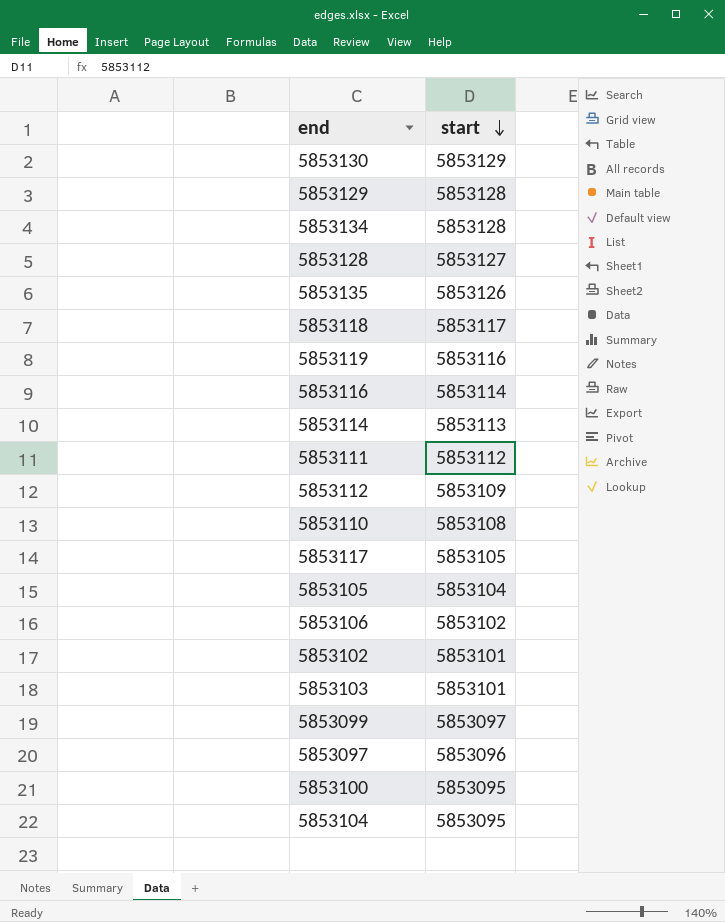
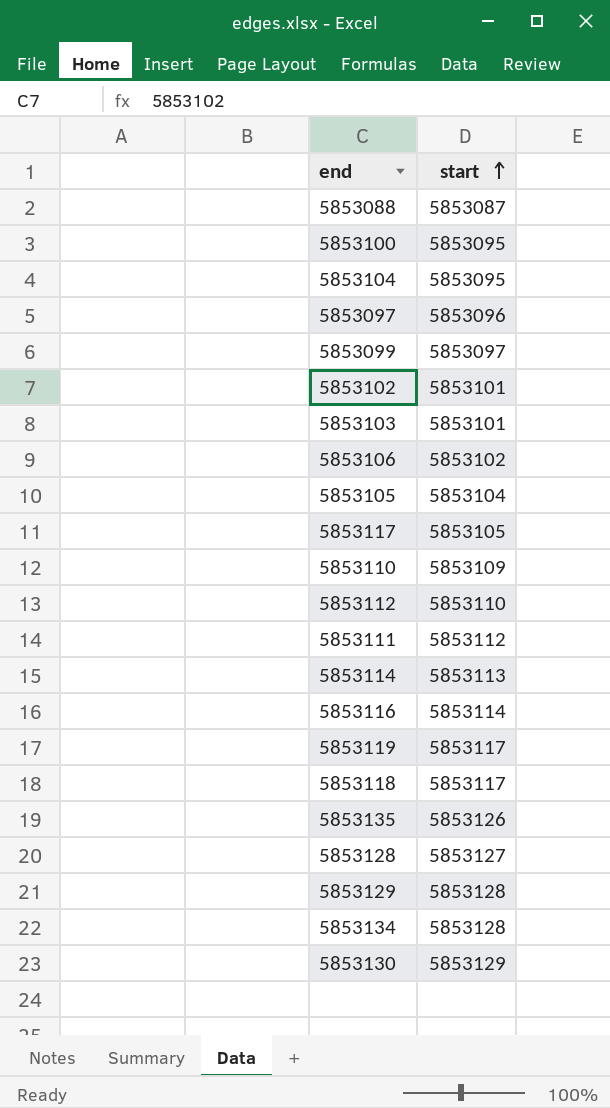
row order: start descending -> start ascending
row 5853088: none -> 5853087
5853110 | start: 5853108 -> 5853109
5853112 | start: 5853109 -> 5853110
5853119 | start: 5853116 -> 5853117

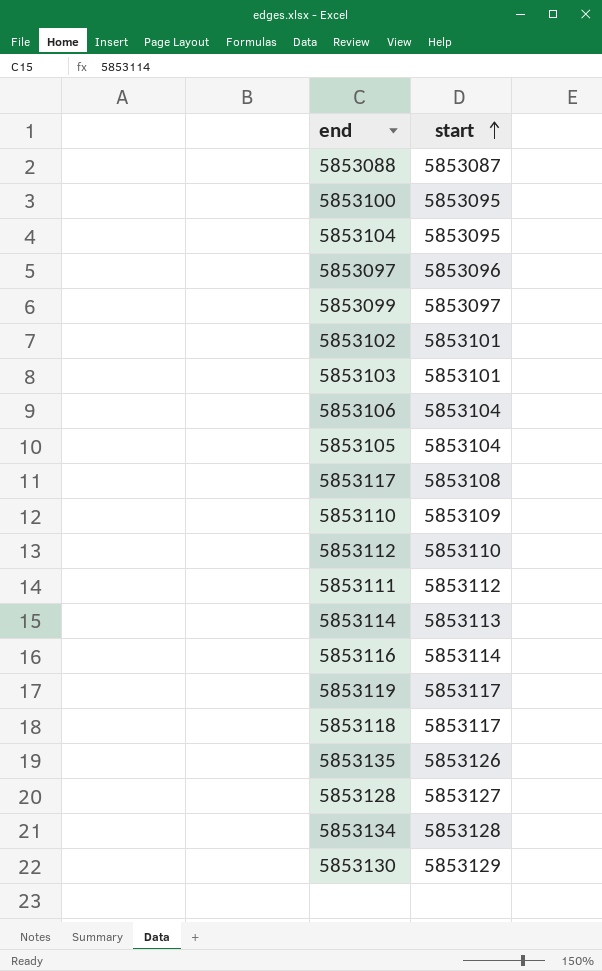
row 5853129: 5853128 -> none
5853106 | start: 5853102 -> 5853104
5853117 | start: 5853105 -> 5853108

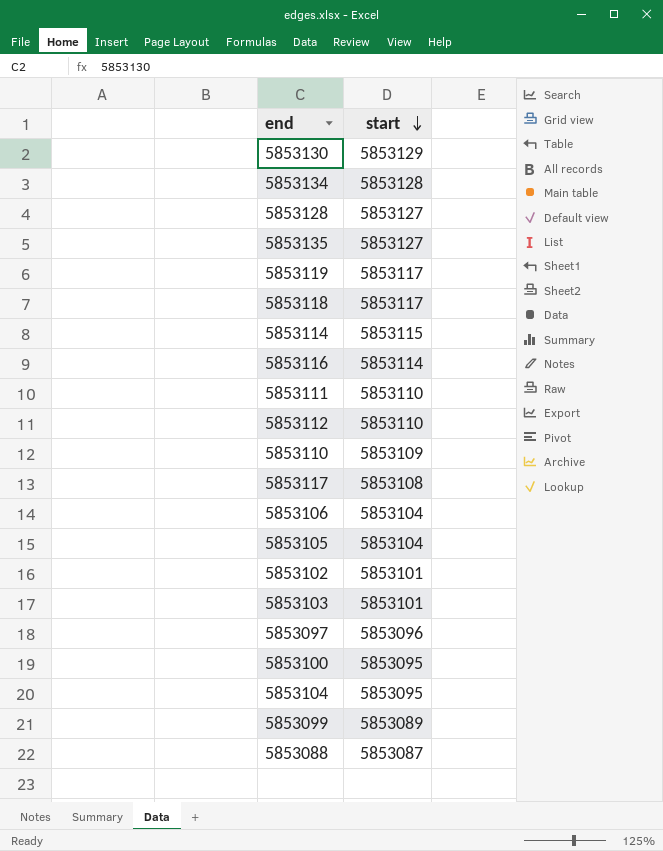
row order: start ascending -> start descending
5853135 | start: 5853126 -> 5853127
5853114 | start: 5853113 -> 5853115
5853111 | start: 5853112 -> 5853110
5853099 | start: 5853097 -> 5853089

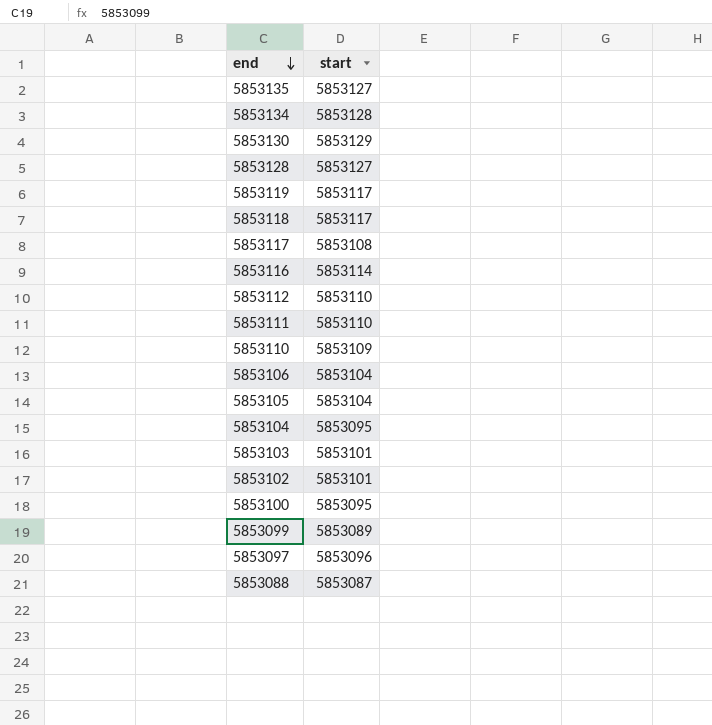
row order: start descending -> end descending
row 5853114: 5853115 -> none

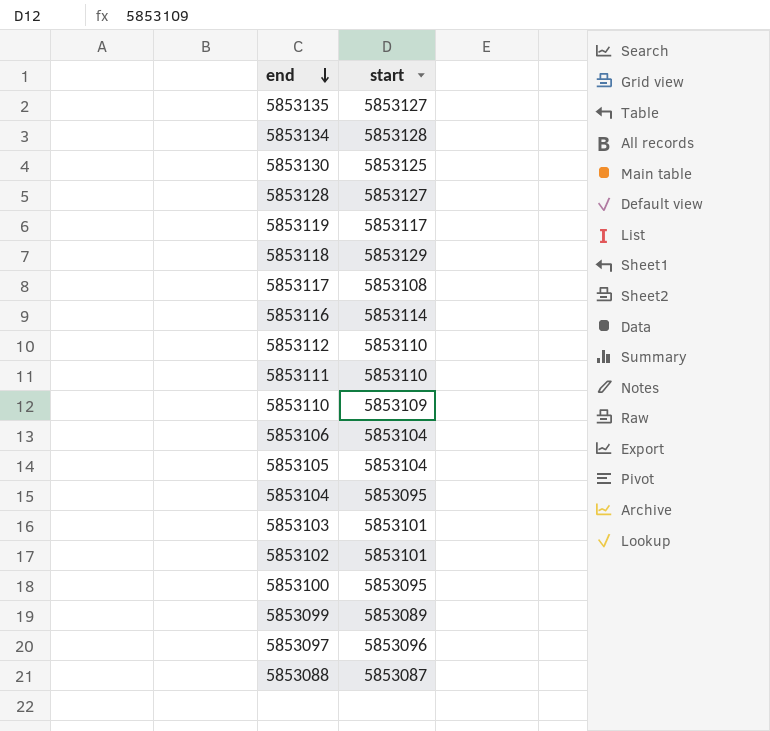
5853130 | start: 5853129 -> 5853125
5853118 | start: 5853117 -> 5853129

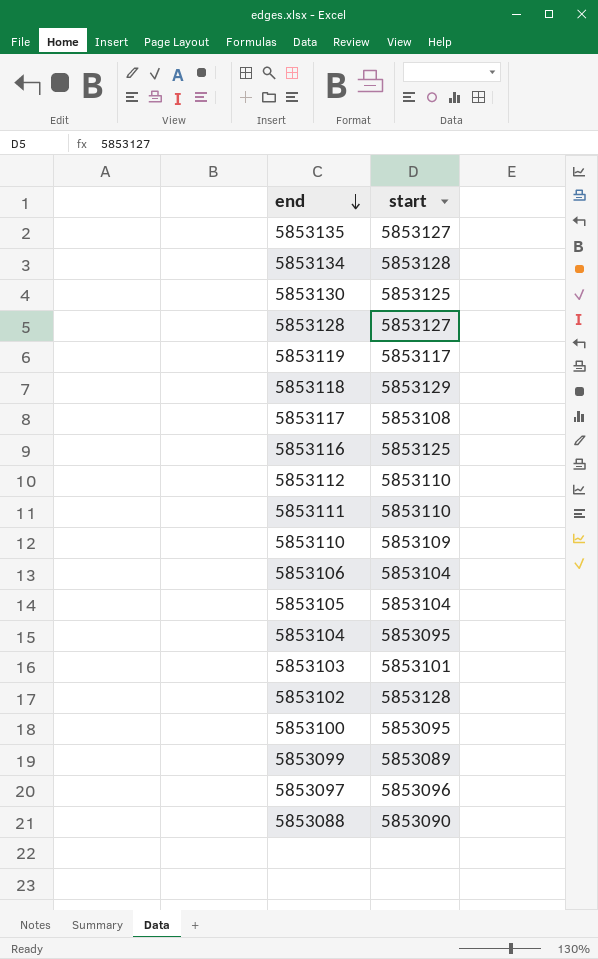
5853116 | start: 5853114 -> 5853125
5853102 | start: 5853101 -> 5853128
5853088 | start: 5853087 -> 5853090

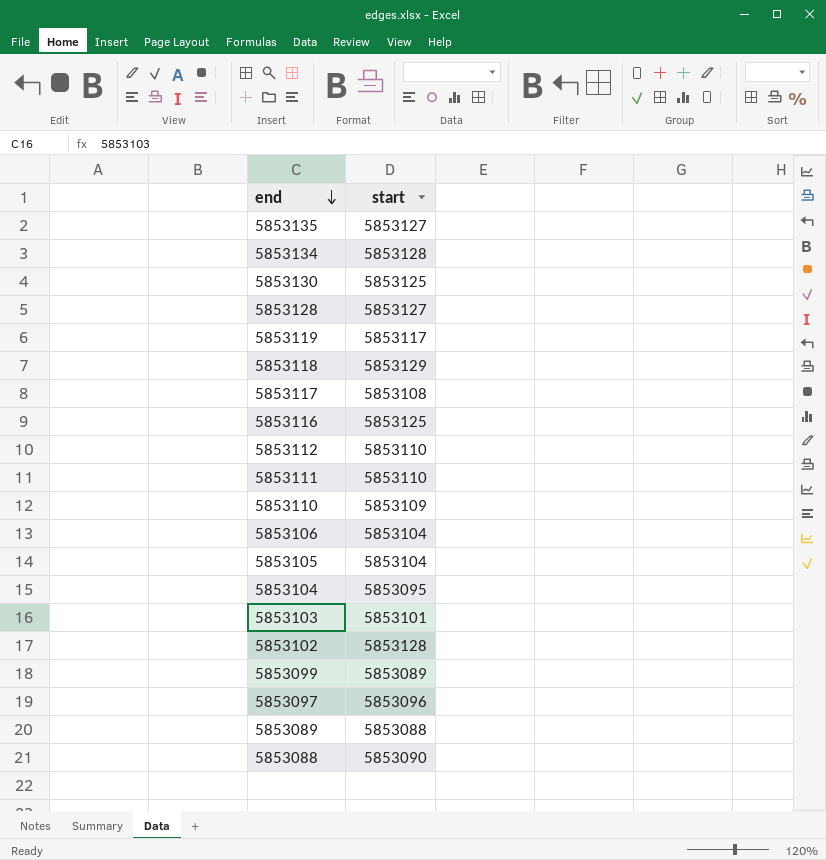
row 5853100: 5853095 -> none
row 5853089: none -> 5853088

